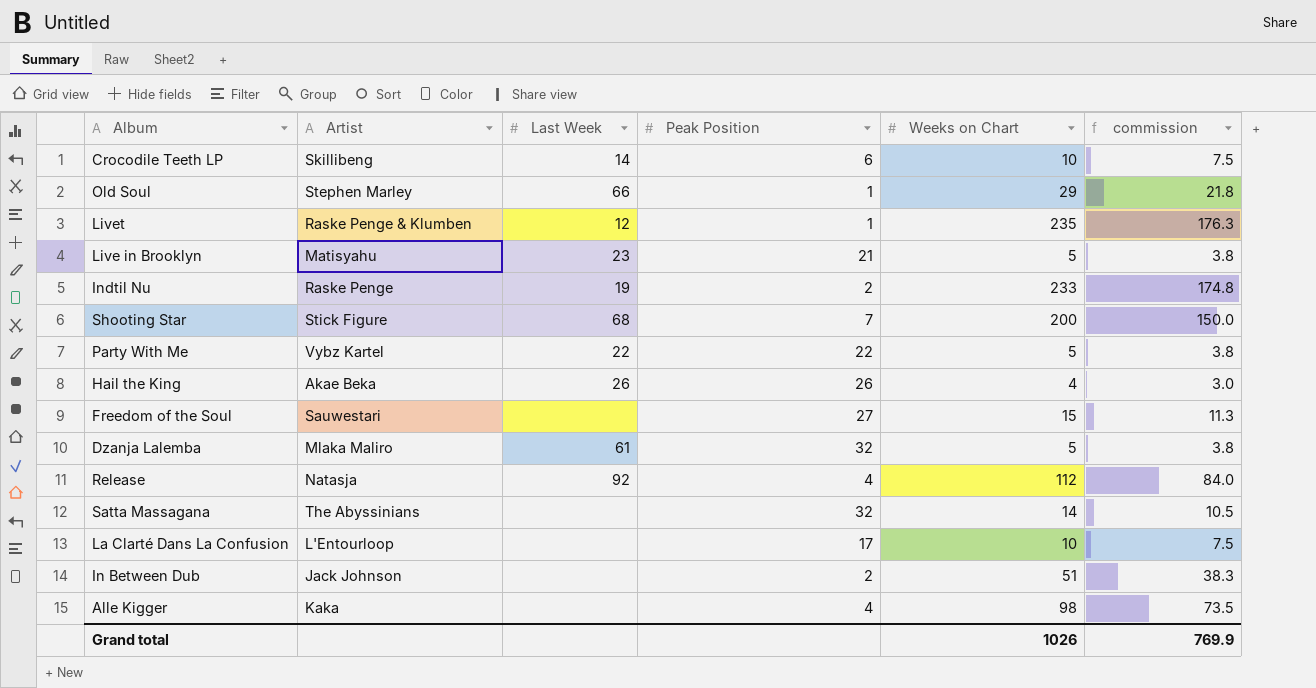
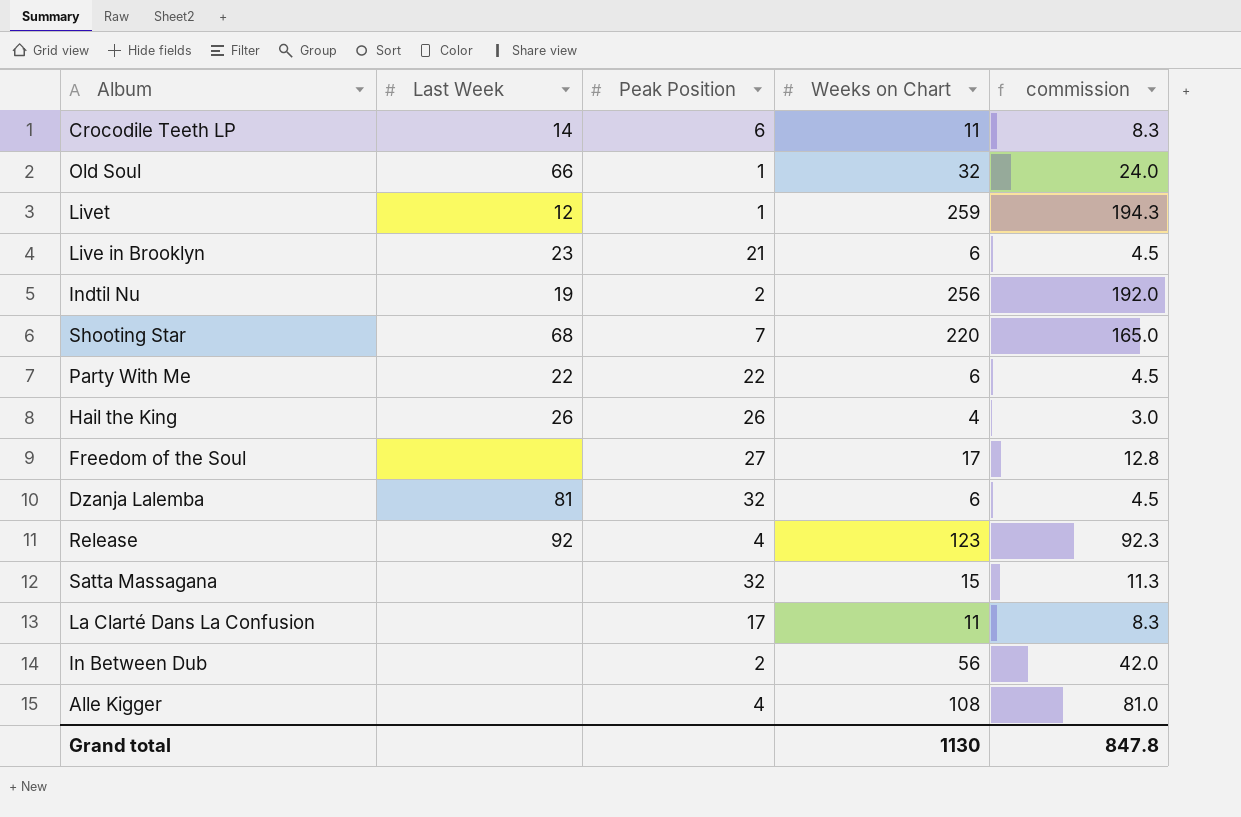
column Artist | position: 2 -> none
Crocodile Teeth LP | Weeks on Chart: 10 -> 11
Crocodile Teeth LP | commission: 7.5 -> 8.3
Old Soul | Weeks on Chart: 29 -> 32
Old Soul | commission: 21.8 -> 24.0
Livet | Weeks on Chart: 235 -> 259
Livet | commission: 176.3 -> 194.3
Live in Brooklyn | Weeks on Chart: 5 -> 6
Live in Brooklyn | commission: 3.8 -> 4.5
Indtil Nu | Weeks on Chart: 233 -> 256
Indtil Nu | commission: 174.8 -> 192.0
Shooting Star | Weeks on Chart: 200 -> 220
Shooting Star | commission: 150.0 -> 165.0
Party With Me | Weeks on Chart: 5 -> 6
Party With Me | commission: 3.8 -> 4.5
Freedom of the Soul | Weeks on Chart: 15 -> 17
Freedom of the Soul | commission: 11.3 -> 12.8
Dzanja Lalemba | Last Week: 61 -> 81
Dzanja Lalemba | Weeks on Chart: 5 -> 6
Dzanja Lalemba | commission: 3.8 -> 4.5
Release | Weeks on Chart: 112 -> 123
Release | commission: 84.0 -> 92.3
Satta Massagana | Weeks on Chart: 14 -> 15
Satta Massagana | commission: 10.5 -> 11.3
La Clarté Dans La Confusion | Weeks on Chart: 10 -> 11
La Clarté Dans La Confusion | commission: 7.5 -> 8.3
In Between Dub | Weeks on Chart: 51 -> 56
In Between Dub | commission: 38.3 -> 42.0
Alle Kigger | Weeks on Chart: 98 -> 108
Alle Kigger | commission: 73.5 -> 81.0
Grand total | Weeks on Chart: 1026 -> 1130
Grand total | commission: 769.9 -> 847.8

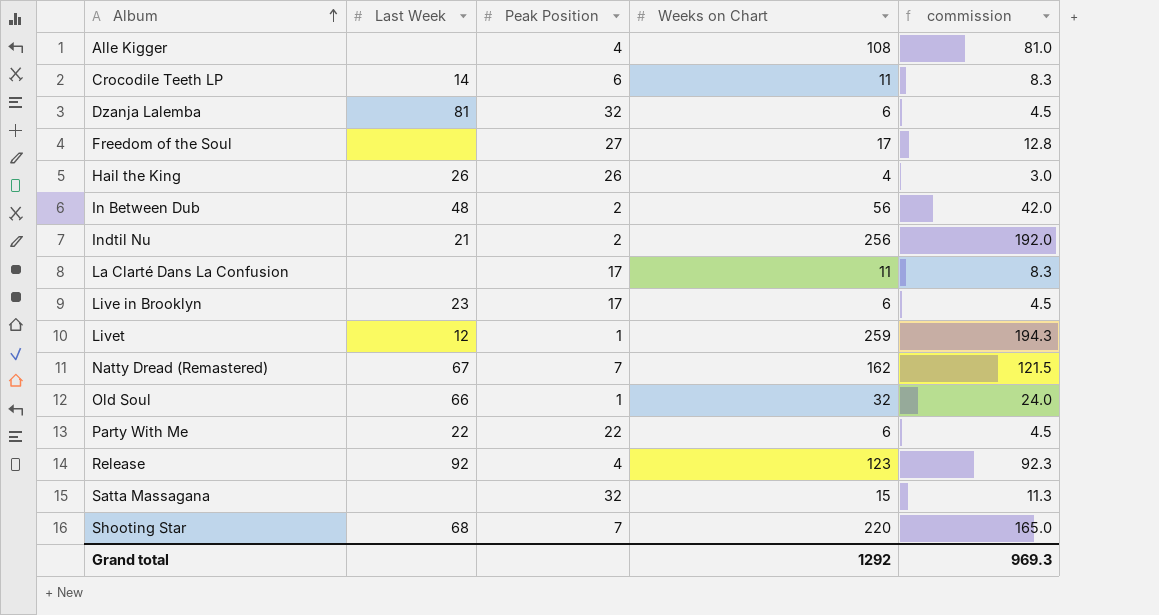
row order: none -> Album ascending
In Between Dub | Last Week: none -> 48
Indtil Nu | Last Week: 19 -> 21
Live in Brooklyn | Peak Position: 21 -> 17
row Natty Dread (Remastered): none -> 67 | 7 | 162 | 121.5
Grand total | Weeks on Chart: 1130 -> 1292
Grand total | commission: 847.8 -> 969.3

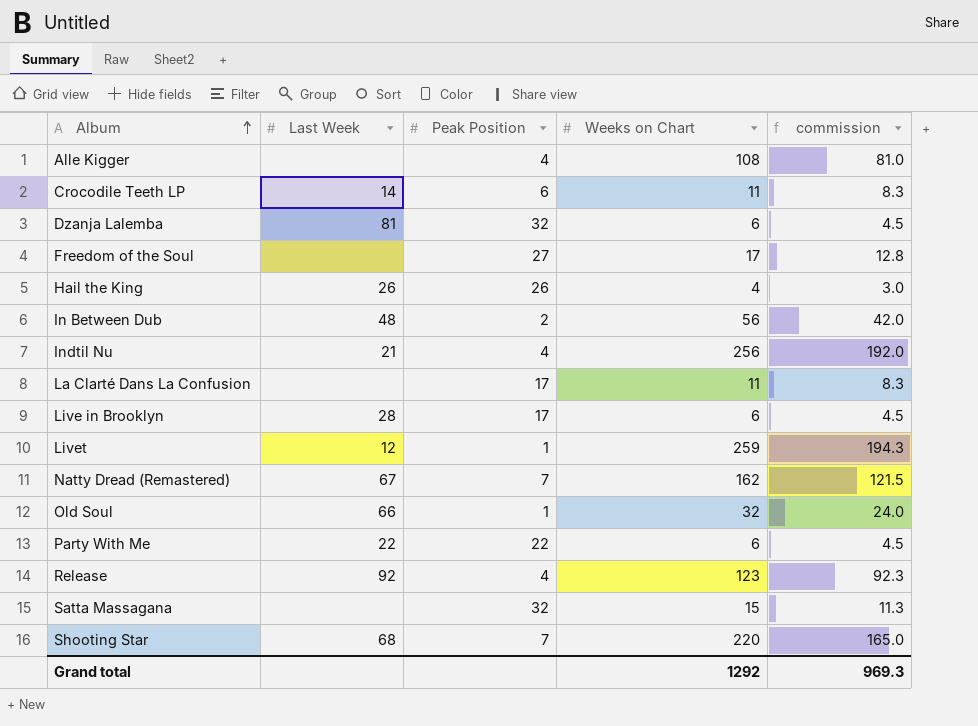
Indtil Nu | Peak Position: 2 -> 4
Live in Brooklyn | Last Week: 23 -> 28

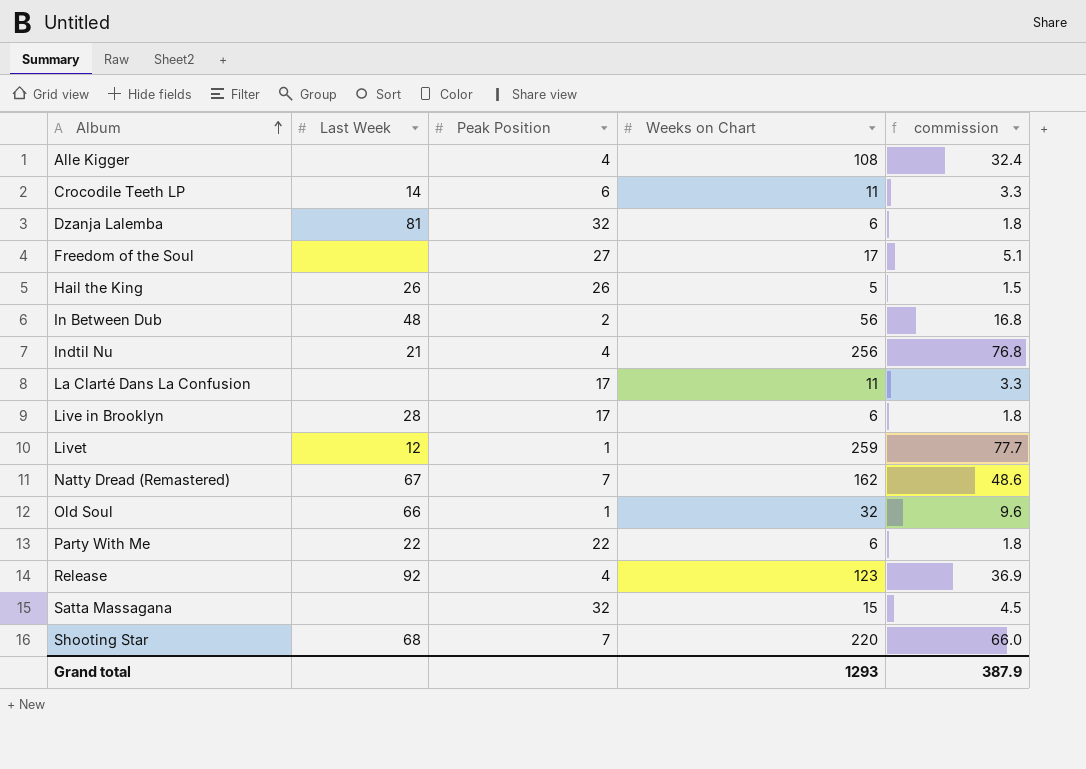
column commission | formula: [Weeks on Chart] * 0.75 -> [Weeks on Chart] * 0.3
Hail the King | Weeks on Chart: 4 -> 5
Grand total | Weeks on Chart: 1292 -> 1293
Grand total | commission: 969.3 -> 387.9

